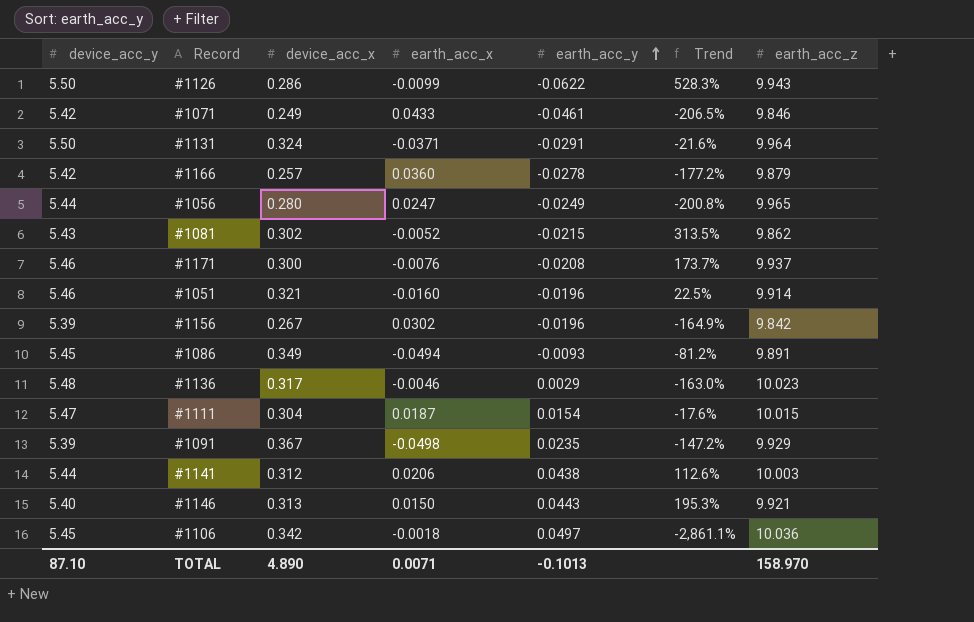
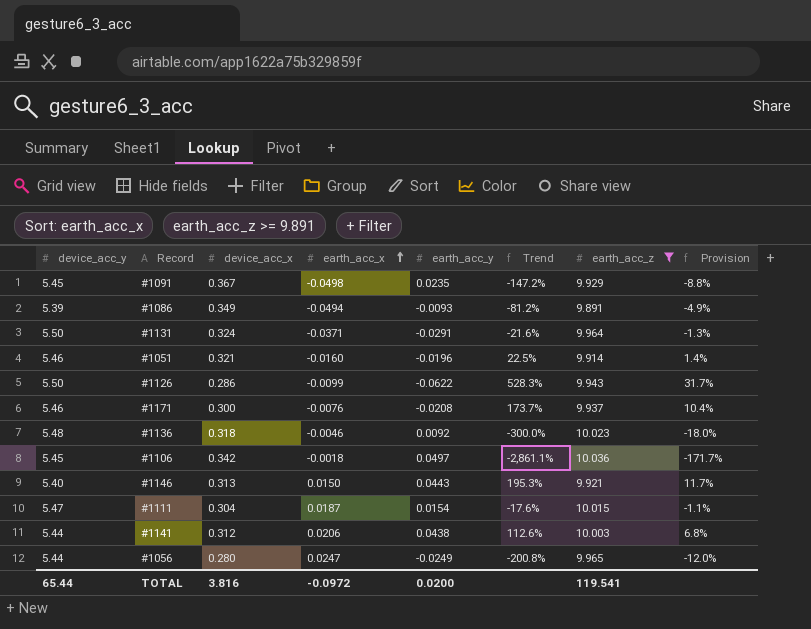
filter: none -> earth_acc_z >= 9.891
row order: earth_acc_y ascending -> earth_acc_x ascending
column Provision | formula: none -> [Trend] * 0.06
#1091 | device_acc_y: 5.39 -> 5.45
#1086 | device_acc_y: 5.45 -> 5.39
#1136 | device_acc_x: 0.317 -> 0.318
#1136 | earth_acc_y: 0.0029 -> 0.0092
#1136 | Trend: -163.0% -> -300.0%
TOTAL | device_acc_y: 87.10 -> 65.44
TOTAL | device_acc_x: 4.890 -> 3.816
TOTAL | earth_acc_x: 0.0071 -> -0.0972
TOTAL | earth_acc_y: -0.1013 -> 0.0200
TOTAL | earth_acc_z: 158.970 -> 119.541

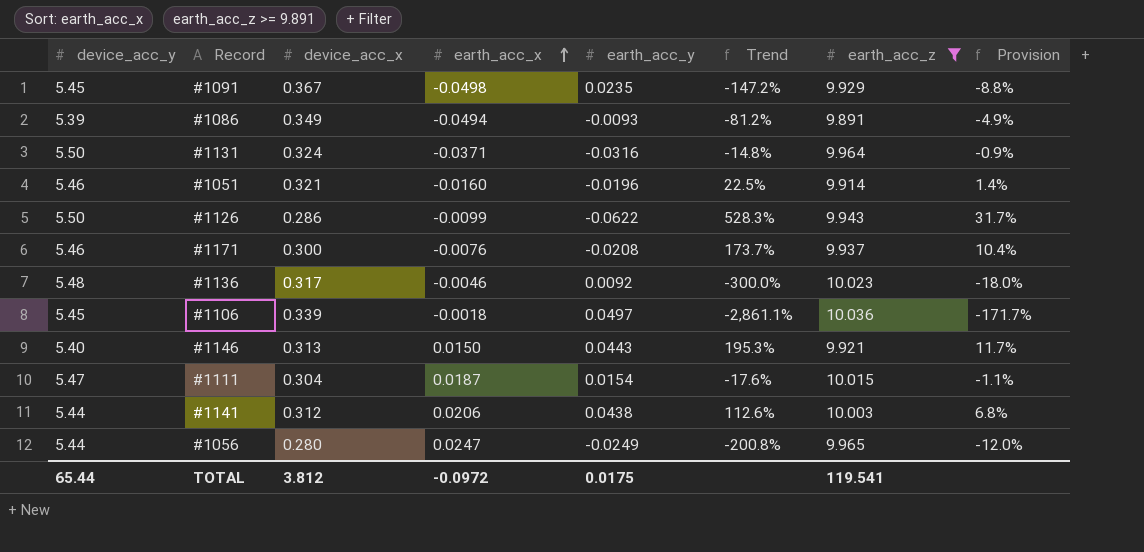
#1131 | earth_acc_y: -0.0291 -> -0.0316
#1131 | Trend: -21.6% -> -14.8%
#1131 | Provision: -1.3% -> -0.9%
#1136 | device_acc_x: 0.318 -> 0.317
#1106 | device_acc_x: 0.342 -> 0.339
TOTAL | device_acc_x: 3.816 -> 3.812
TOTAL | earth_acc_y: 0.0200 -> 0.0175

